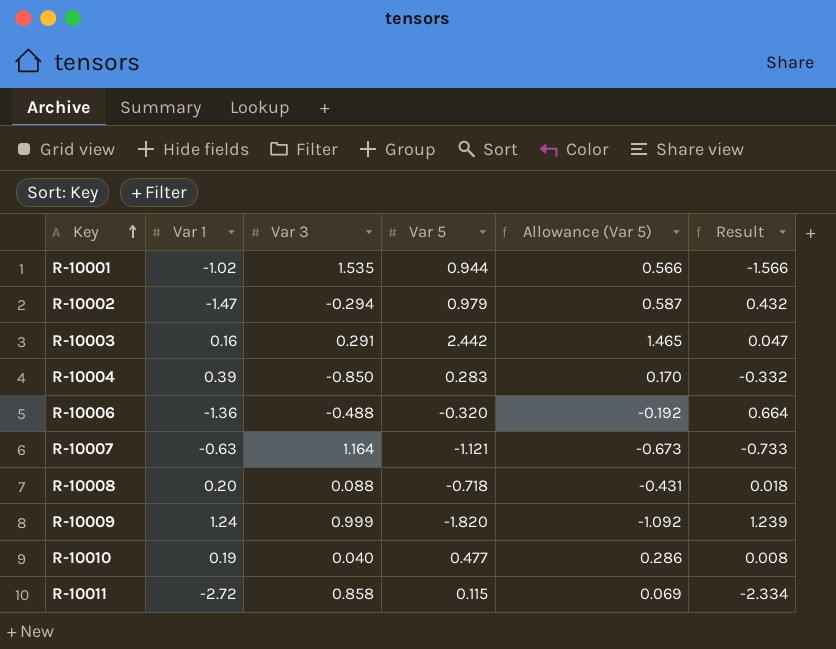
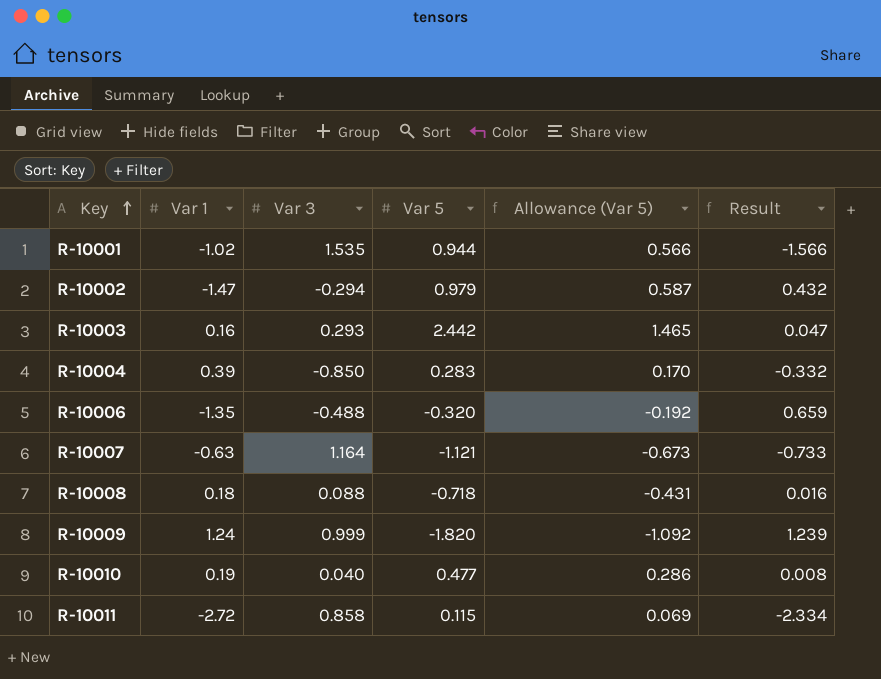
R-10003 | Var 3: 0.291 -> 0.293
R-10006 | Var 1: -1.36 -> -1.35
R-10006 | Result: 0.664 -> 0.659
R-10008 | Var 1: 0.20 -> 0.18
R-10008 | Result: 0.018 -> 0.016

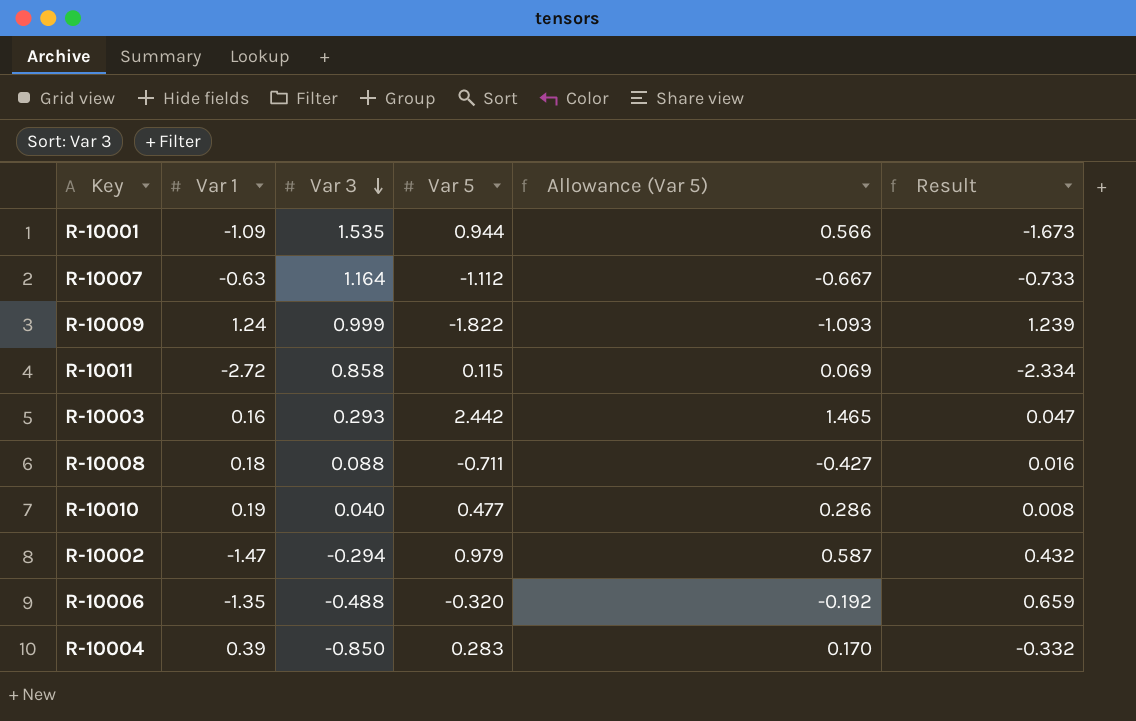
row order: Key ascending -> Var 3 descending
R-10001 | Var 1: -1.02 -> -1.09
R-10001 | Result: -1.566 -> -1.673
R-10007 | Var 5: -1.121 -> -1.112
R-10007 | Allowance (Var 5): -0.673 -> -0.667
R-10009 | Var 5: -1.820 -> -1.822
R-10009 | Allowance (Var 5): -1.092 -> -1.093
R-10008 | Var 5: -0.718 -> -0.711
R-10008 | Allowance (Var 5): -0.431 -> -0.427

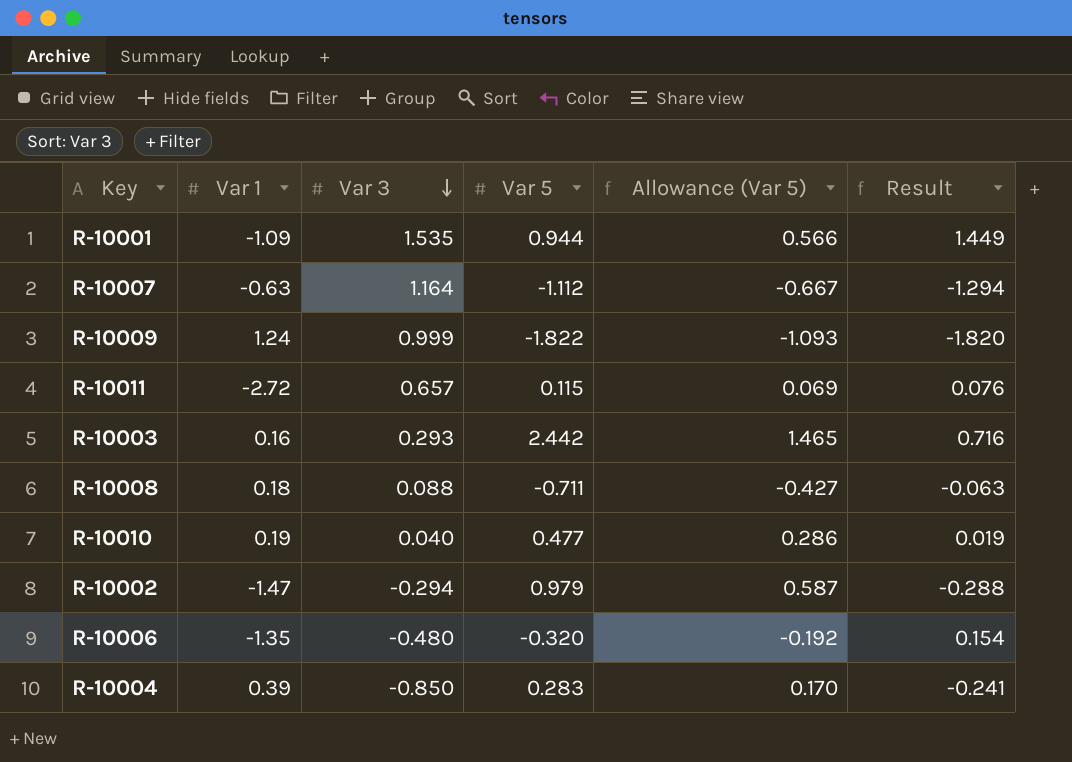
column Result | formula: [Var 1] * [Var 3] -> [Var 3] * [Var 5]
R-10011 | Var 3: 0.858 -> 0.657
R-10006 | Var 3: -0.488 -> -0.480

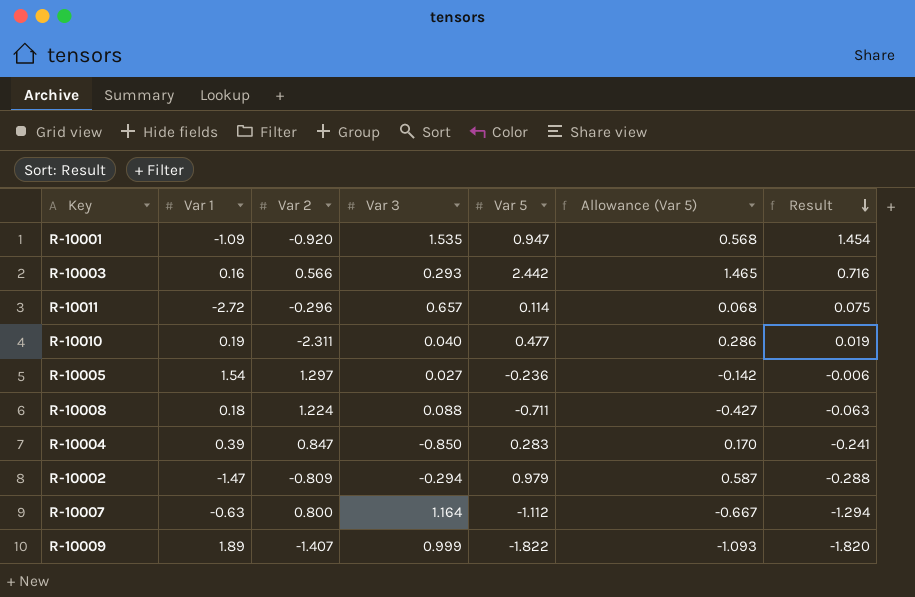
row order: Var 3 descending -> Result descending
column Var 2 | position: none -> 3
row R-10006: -1.35 | -0.480 | -0.320 | -0.192 | 0.154 -> none
R-10001 | Var 5: 0.944 -> 0.947
R-10001 | Allowance (Var 5): 0.566 -> 0.568
R-10001 | Result: 1.449 -> 1.454
R-10011 | Var 5: 0.115 -> 0.114
R-10011 | Allowance (Var 5): 0.069 -> 0.068
R-10011 | Result: 0.076 -> 0.075
row R-10005: none -> 1.54 | 1.297 | 0.027 | -0.236 | -0.142 | -0.006
R-10009 | Var 1: 1.24 -> 1.89

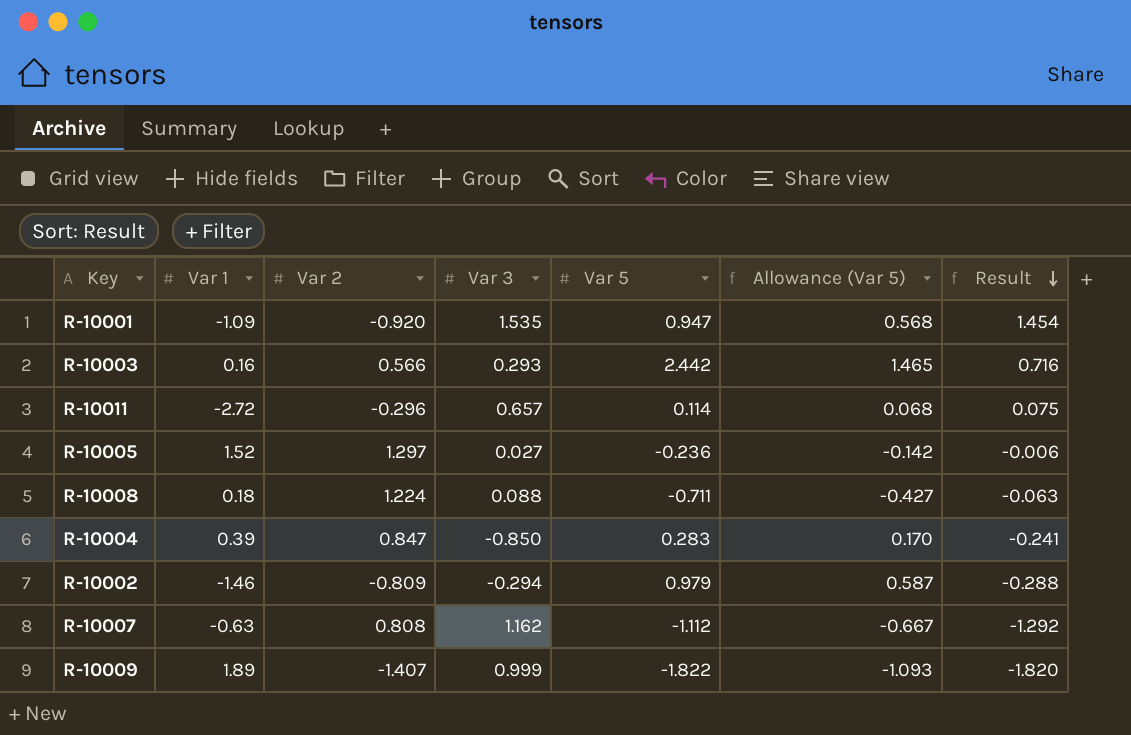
row R-10010: 0.19 | -2.311 | 0.040 | 0.477 | 0.286 | 0.019 -> none
R-10005 | Var 1: 1.54 -> 1.52
R-10002 | Var 1: -1.47 -> -1.46
R-10007 | Var 2: 0.800 -> 0.808
R-10007 | Var 3: 1.164 -> 1.162
R-10007 | Result: -1.294 -> -1.292

